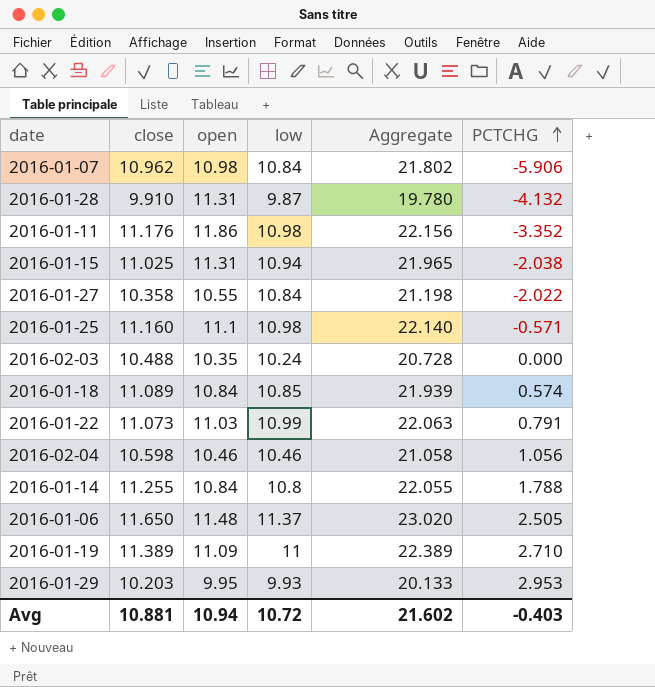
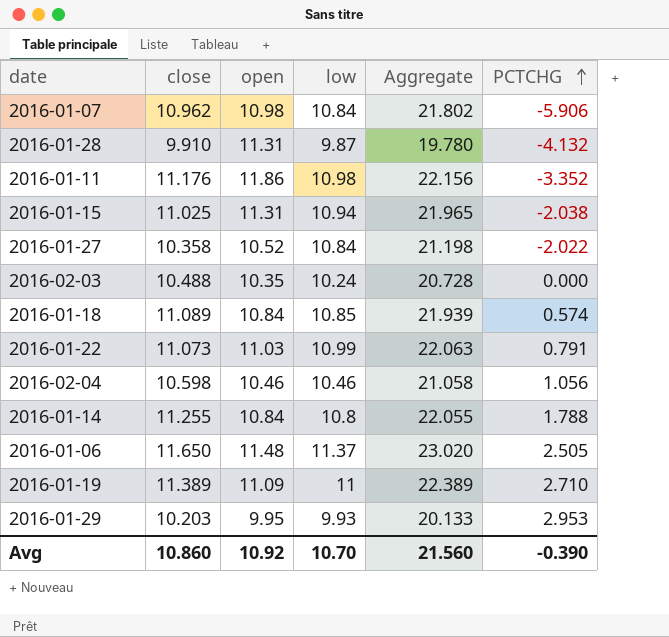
row 2016-01-25: 11.160 | 11.1 | 10.98 | 22.140 | -0.571 -> none
2016-01-27 | open: 10.55 -> 10.52
Avg | close: 10.881 -> 10.860
Avg | open: 10.94 -> 10.92
Avg | low: 10.72 -> 10.70
Avg | Aggregate: 21.602 -> 21.560
Avg | PCTCHG: -0.403 -> -0.390

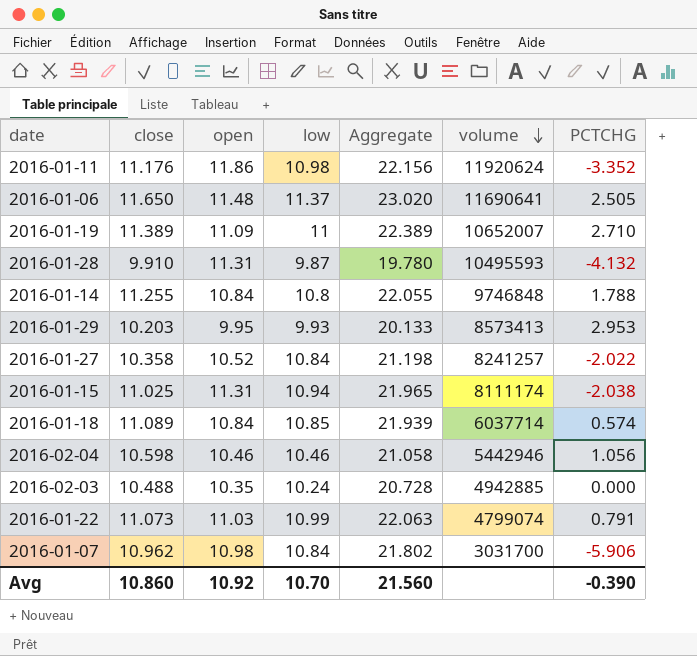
row order: PCTCHG ascending -> volume descending
column volume | position: none -> 6

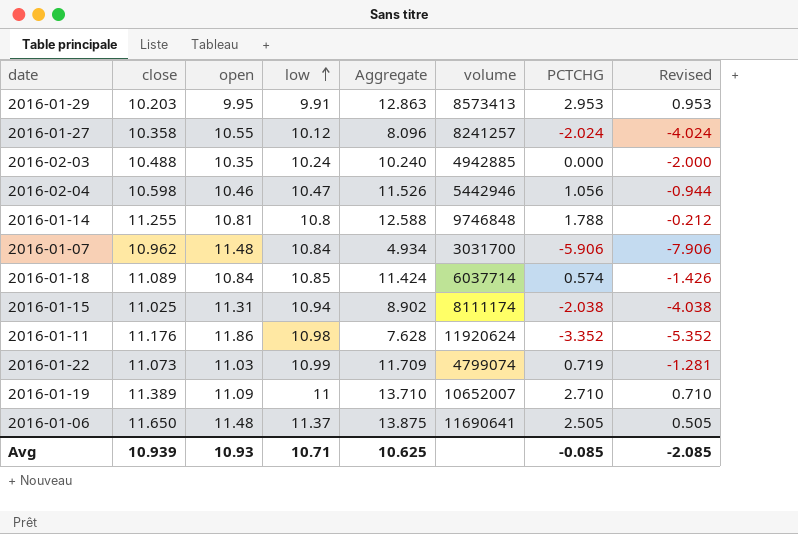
row order: volume descending -> low ascending
column Aggregate | formula: [close] + [low] -> [low] + [PCTCHG]
column Revised | formula: none -> [PCTCHG] - 2
row 2016-01-28: 9.910 | 11.31 | 9.87 | 19.780 | 10495593 | -4.132 -> none
2016-01-29 | low: 9.93 -> 9.91
2016-01-27 | open: 10.52 -> 10.55
2016-01-27 | low: 10.84 -> 10.12
2016-01-27 | PCTCHG: -2.022 -> -2.024
2016-02-04 | low: 10.46 -> 10.47
2016-01-14 | open: 10.84 -> 10.81
2016-01-07 | open: 10.98 -> 11.48
2016-01-22 | PCTCHG: 0.791 -> 0.719
Avg | close: 10.860 -> 10.939
Avg | open: 10.92 -> 10.93
Avg | low: 10.70 -> 10.71
Avg | Aggregate: 21.560 -> 10.625
Avg | PCTCHG: -0.390 -> -0.085

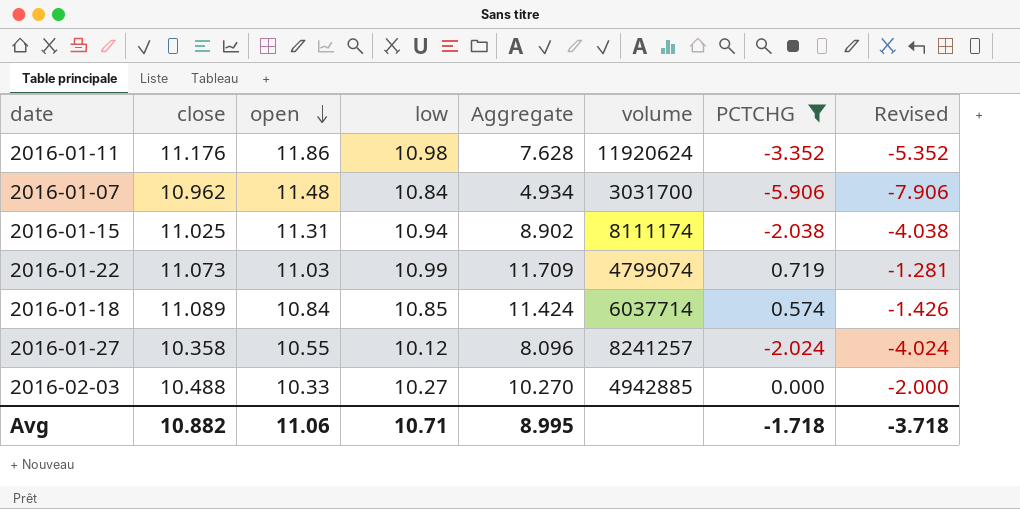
filter: none -> PCTCHG <= 0.719
row order: low ascending -> open descending
2016-02-03 | open: 10.35 -> 10.33
2016-02-03 | low: 10.24 -> 10.27
2016-02-03 | Aggregate: 10.240 -> 10.270
Avg | close: 10.939 -> 10.882
Avg | open: 10.93 -> 11.06
Avg | Aggregate: 10.625 -> 8.995
Avg | PCTCHG: -0.085 -> -1.718
Avg | Revised: -2.085 -> -3.718

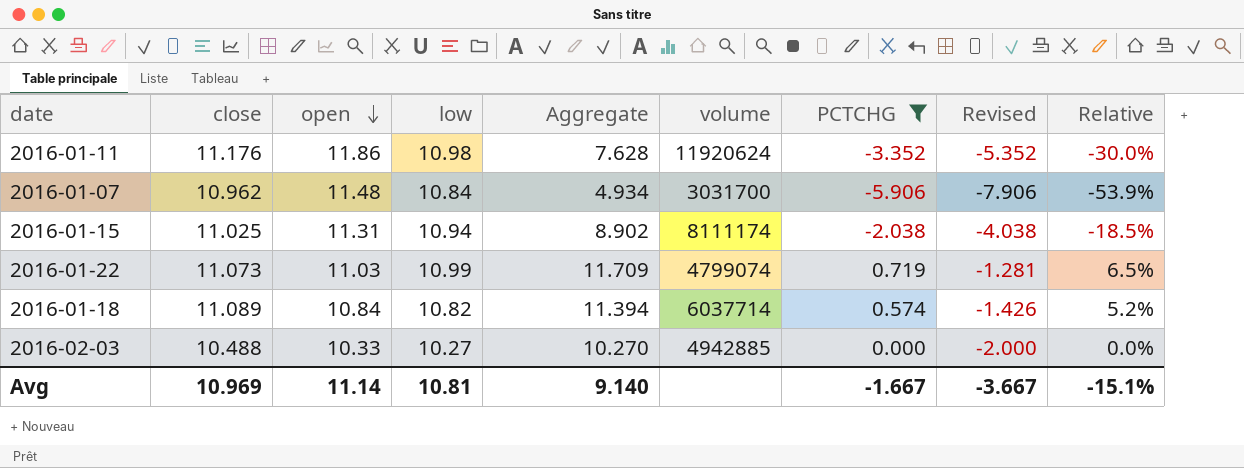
column Relative | formula: none -> [PCTCHG] / [close]
row 2016-01-27: 10.358 | 10.55 | 10.12 | 8.096 | 8241257 | -2.024 | -4.024 -> none
2016-01-18 | low: 10.85 -> 10.82
2016-01-18 | Aggregate: 11.424 -> 11.394
Avg | close: 10.882 -> 10.969
Avg | open: 11.06 -> 11.14
Avg | low: 10.71 -> 10.81
Avg | Aggregate: 8.995 -> 9.140
Avg | PCTCHG: -1.718 -> -1.667
Avg | Revised: -3.718 -> -3.667

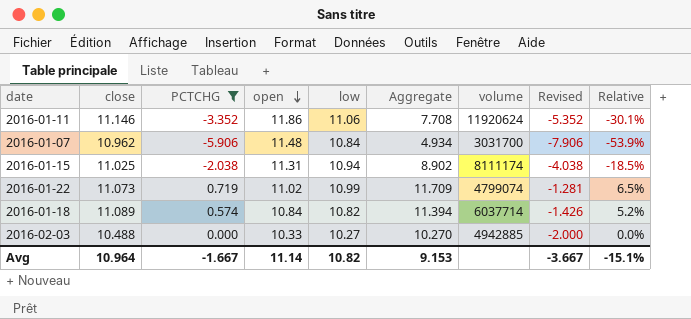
column PCTCHG | position: 7 -> 3
2016-01-11 | close: 11.176 -> 11.146
2016-01-11 | low: 10.98 -> 11.06
2016-01-11 | Aggregate: 7.628 -> 7.708
2016-01-11 | Relative: -30.0% -> -30.1%
2016-01-22 | open: 11.03 -> 11.02
Avg | close: 10.969 -> 10.964
Avg | low: 10.81 -> 10.82
Avg | Aggregate: 9.140 -> 9.153

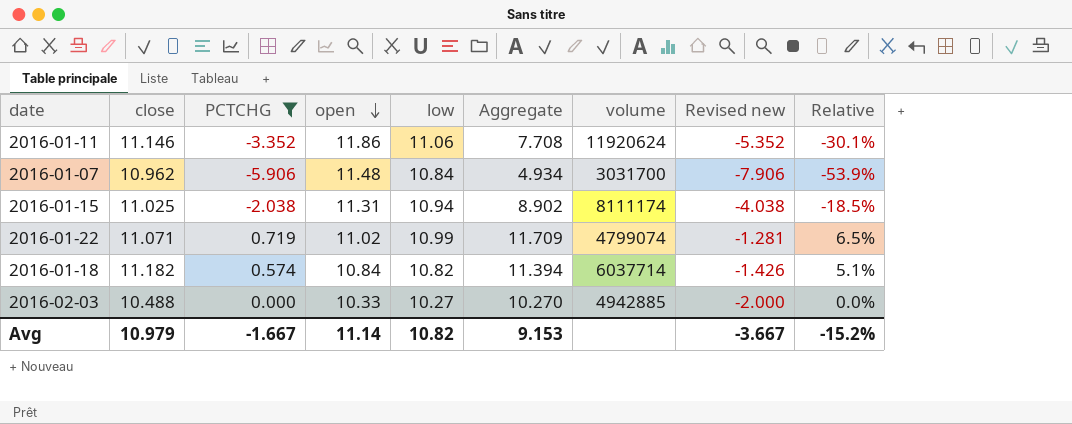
column name: Revised -> Revised new
2016-01-22 | close: 11.073 -> 11.071
2016-01-18 | close: 11.089 -> 11.182
2016-01-18 | Relative: 5.2% -> 5.1%
Avg | close: 10.964 -> 10.979
Avg | Relative: -15.1% -> -15.2%

